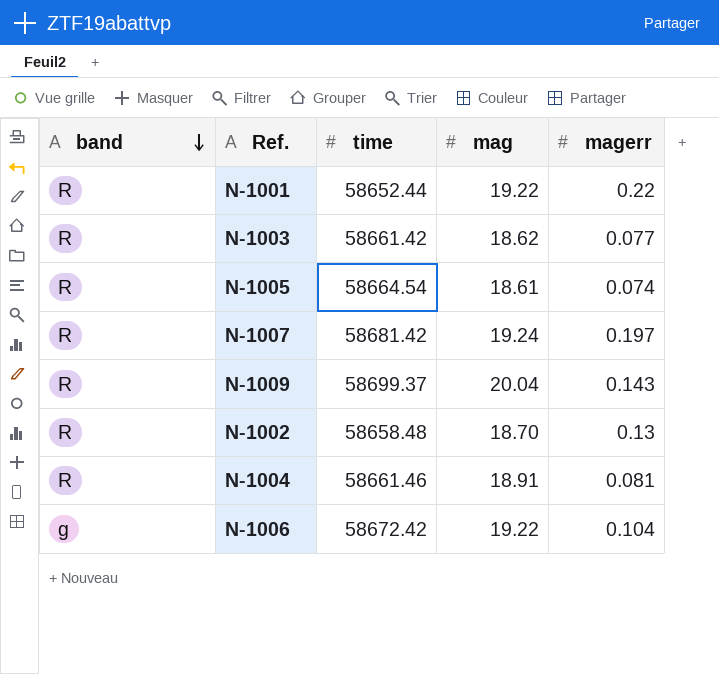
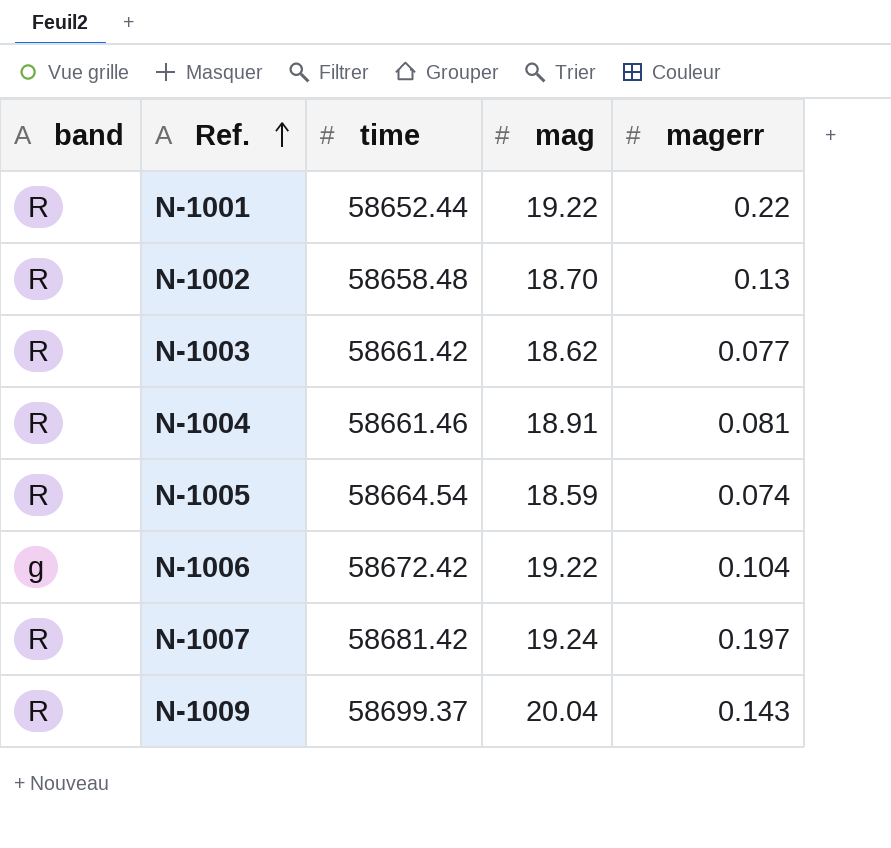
row order: band descending -> Ref. ascending
N-1005 | mag: 18.61 -> 18.59

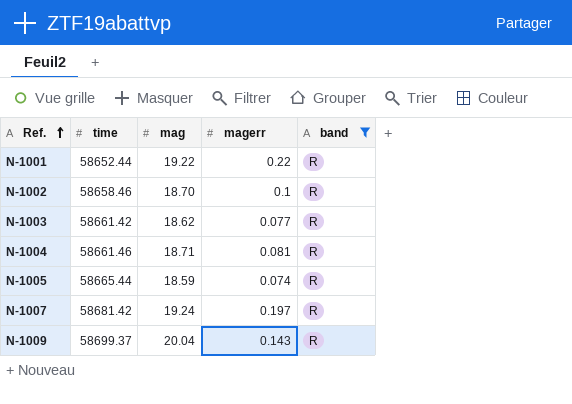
filter: none -> band = R
column band | position: 1 -> 5
N-1002 | time: 58658.48 -> 58658.46
N-1002 | magerr: 0.13 -> 0.1
N-1004 | mag: 18.91 -> 18.71
N-1005 | time: 58664.54 -> 58665.44

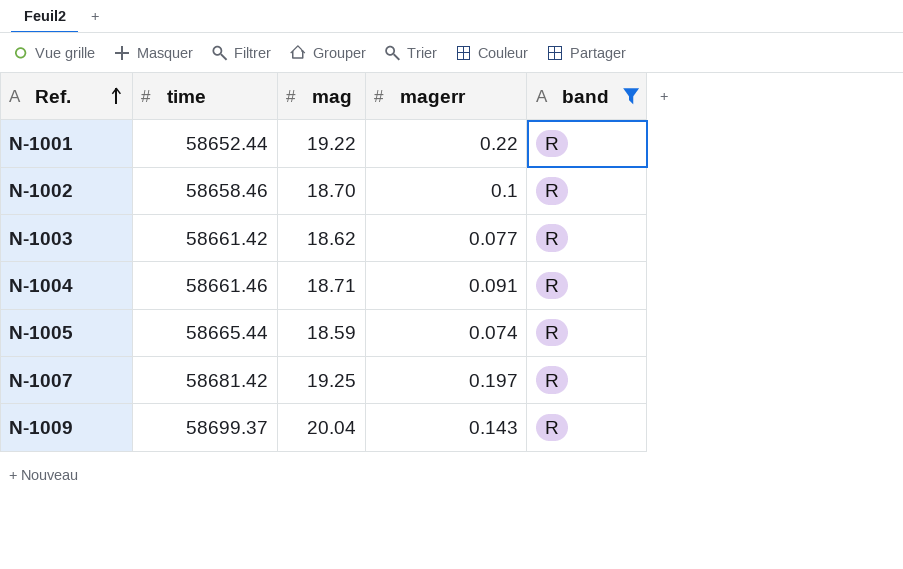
N-1004 | magerr: 0.081 -> 0.091
N-1007 | mag: 19.24 -> 19.25

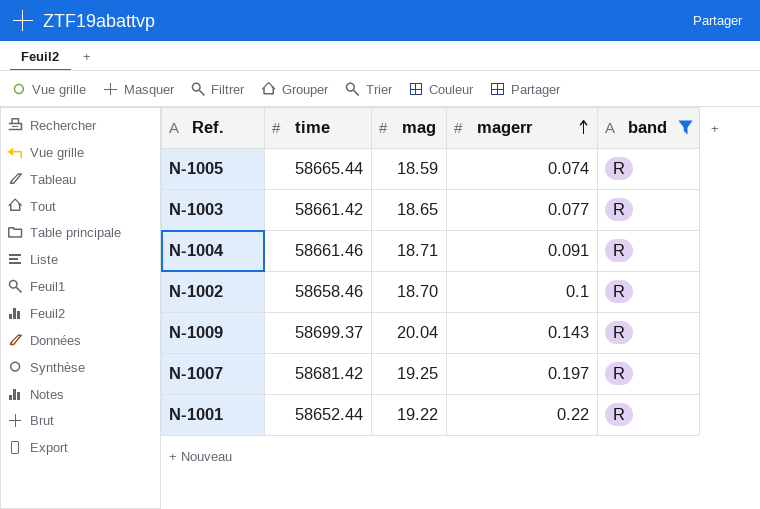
row order: Ref. ascending -> magerr ascending
N-1003 | mag: 18.62 -> 18.65

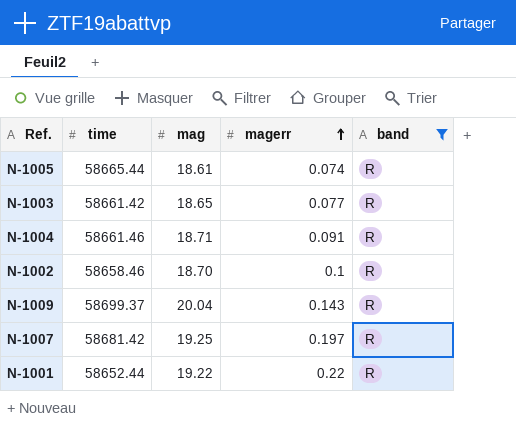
N-1005 | mag: 18.59 -> 18.61

